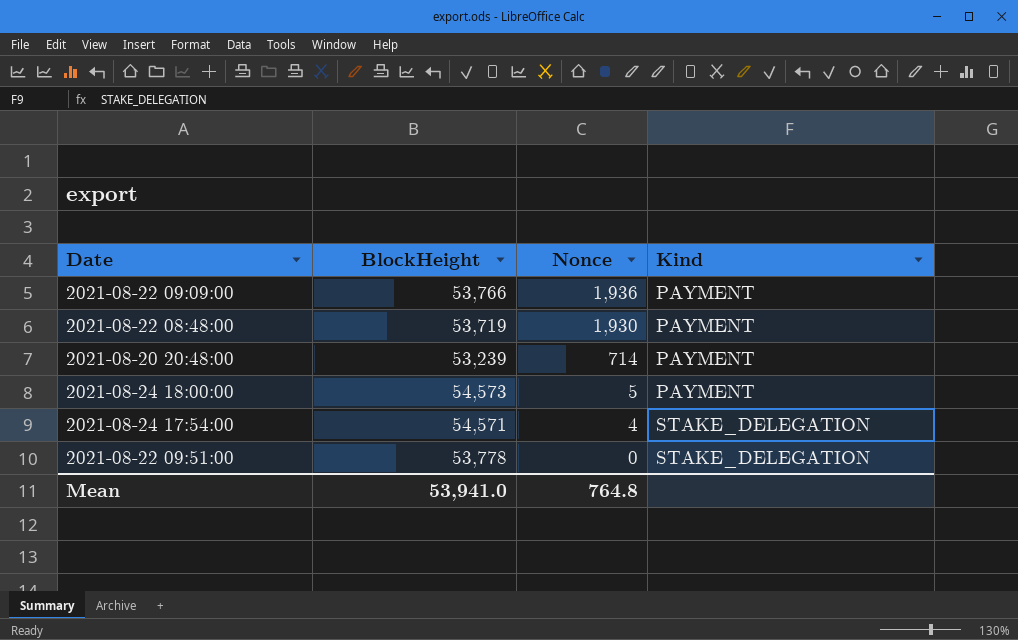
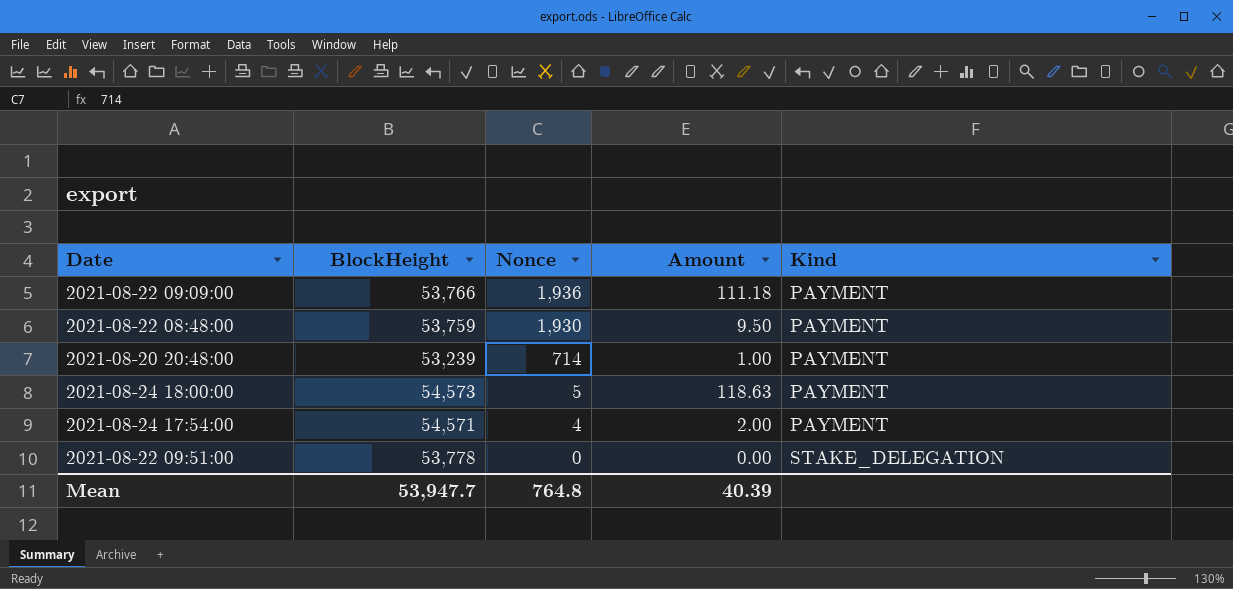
column Amount | position: none -> 4
2021-08-22 08:48:00 | BlockHeight: 53,719 -> 53,759
2021-08-24 17:54:00 | Kind: STAKE_DELEGATION -> PAYMENT
Mean | BlockHeight: 53,941.0 -> 53,947.7

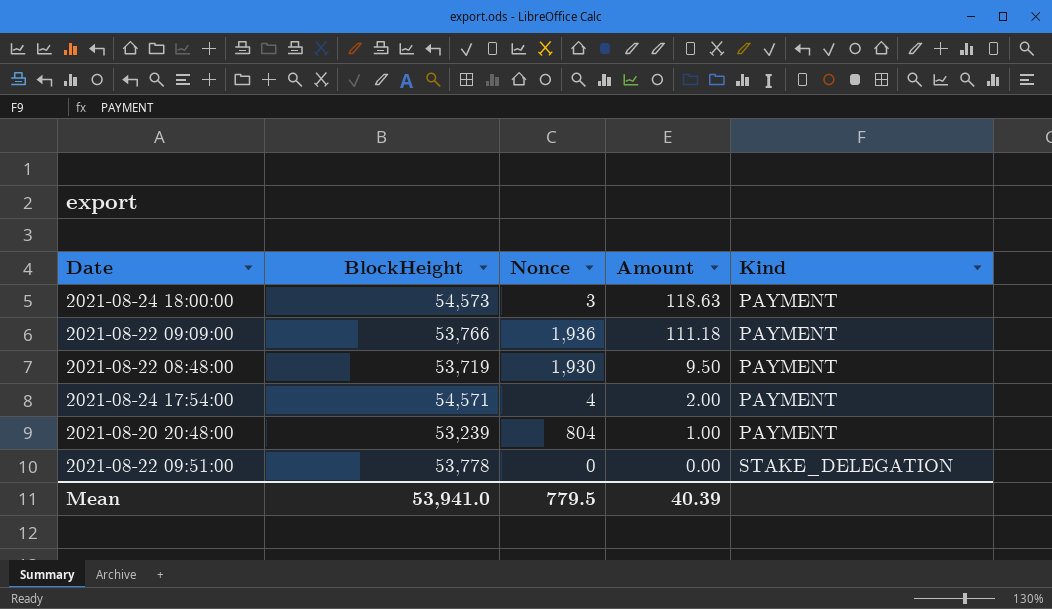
row order: Nonce descending -> Amount descending
2021-08-24 18:00:00 | Nonce: 5 -> 3
2021-08-22 08:48:00 | BlockHeight: 53,759 -> 53,719
2021-08-20 20:48:00 | Nonce: 714 -> 804
Mean | BlockHeight: 53,947.7 -> 53,941.0
Mean | Nonce: 764.8 -> 779.5

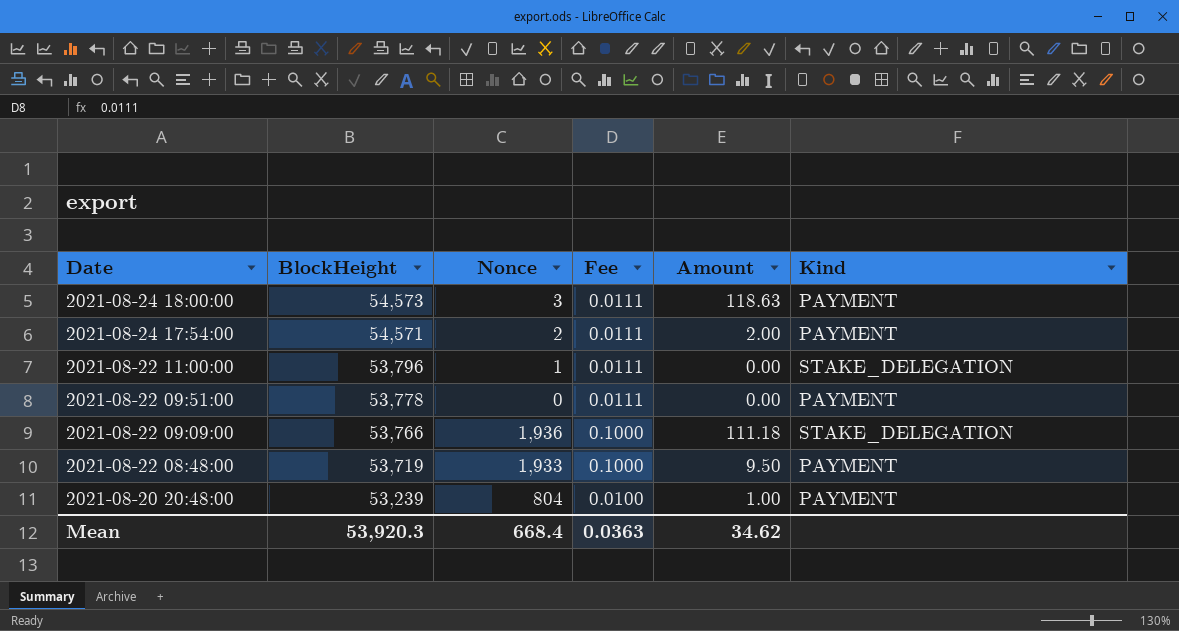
row order: Amount descending -> Date descending
column Fee | position: none -> 4
2021-08-24 17:54:00 | Nonce: 4 -> 2
row 2021-08-22 11:00:00: none -> 53,796 | 1 | 0.0111 | 0.00 | STAKE_DELEGATION
2021-08-22 09:51:00 | Kind: STAKE_DELEGATION -> PAYMENT
2021-08-22 09:09:00 | Kind: PAYMENT -> STAKE_DELEGATION
2021-08-22 08:48:00 | Nonce: 1,930 -> 1,933
Mean | BlockHeight: 53,941.0 -> 53,920.3
Mean | Nonce: 779.5 -> 668.4
Mean | Amount: 40.39 -> 34.62

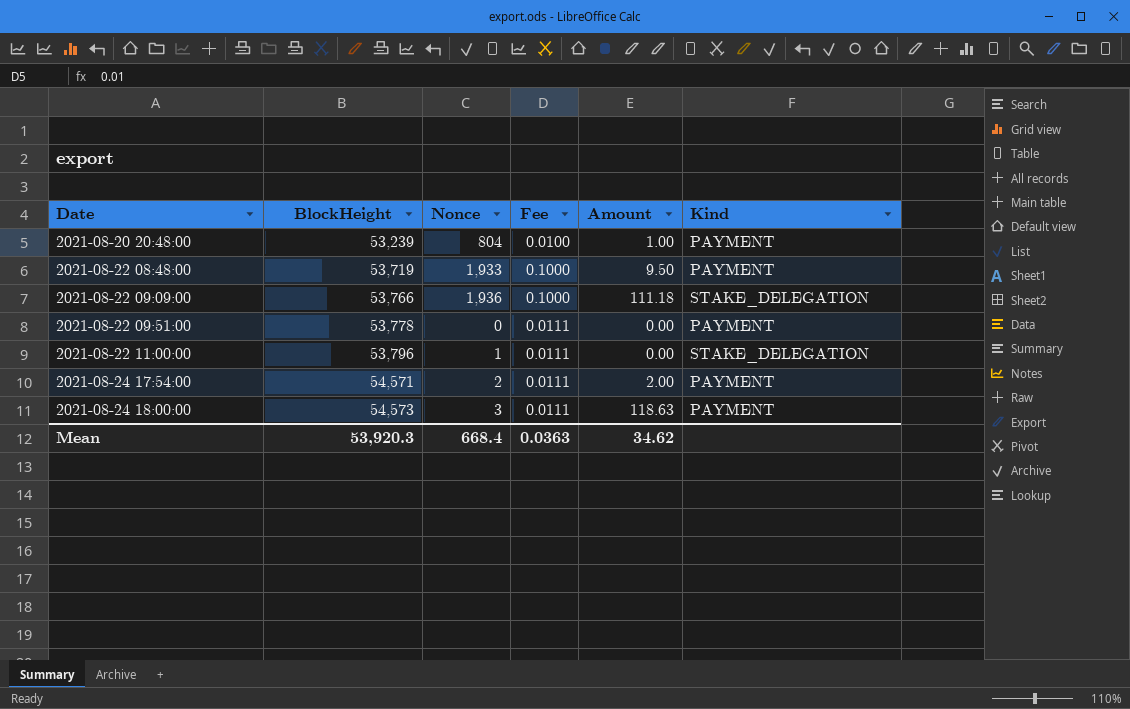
row order: Date descending -> Date ascending

